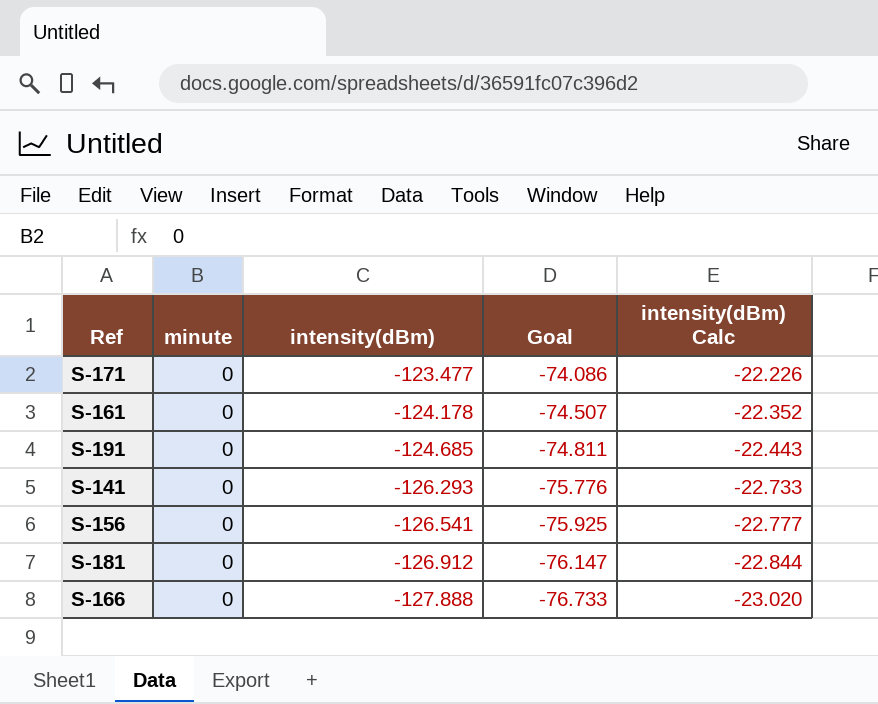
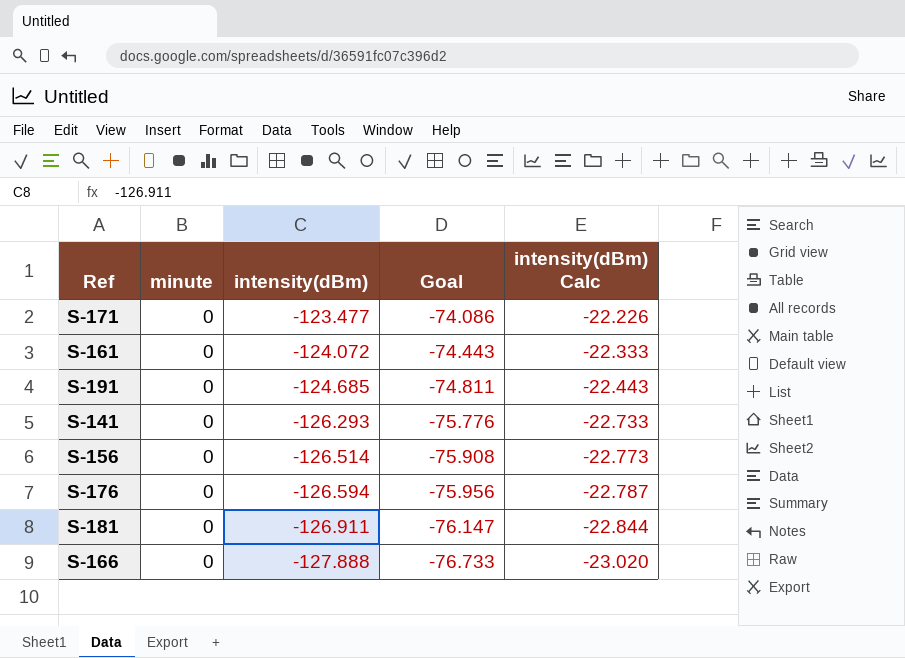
S-161 | intensity(dBm): -124.178 -> -124.072
S-161 | Goal: -74.507 -> -74.443
S-161 | intensity(dBm) Calc: -22.352 -> -22.333
S-156 | intensity(dBm): -126.541 -> -126.514
S-156 | Goal: -75.925 -> -75.908
S-156 | intensity(dBm) Calc: -22.777 -> -22.773
row S-176: none -> 0 | -126.594 | -75.956 | -22.787
S-181 | intensity(dBm): -126.912 -> -126.911

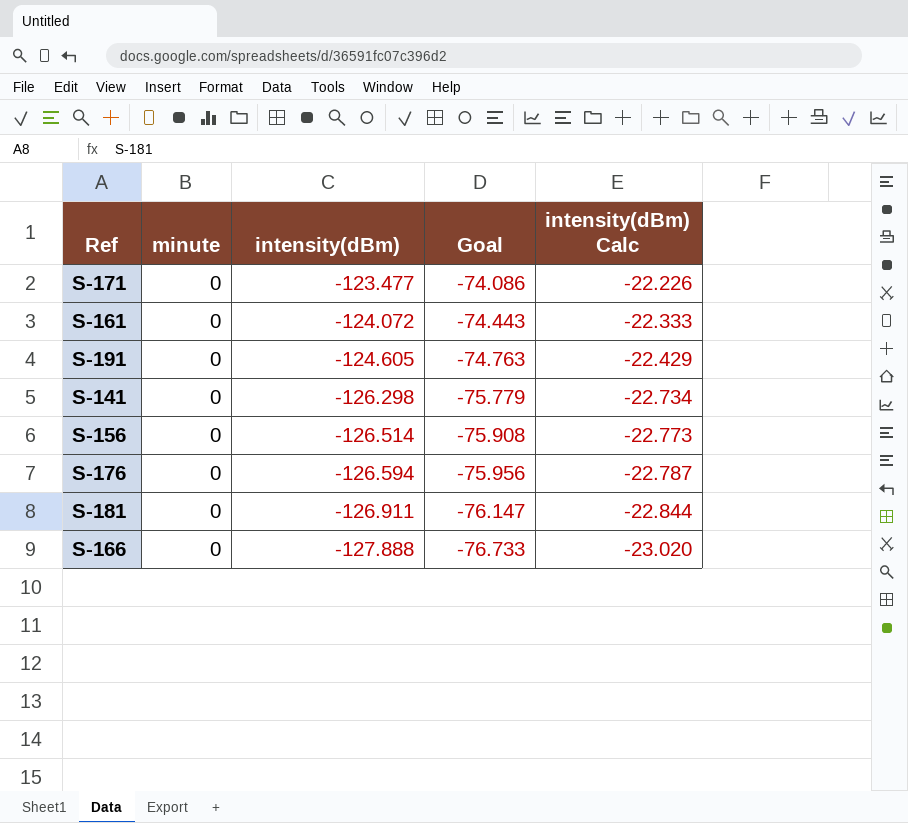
S-191 | intensity(dBm): -124.685 -> -124.605
S-191 | Goal: -74.811 -> -74.763
S-191 | intensity(dBm) Calc: -22.443 -> -22.429
S-141 | intensity(dBm): -126.293 -> -126.298
S-141 | Goal: -75.776 -> -75.779
S-141 | intensity(dBm) Calc: -22.733 -> -22.734

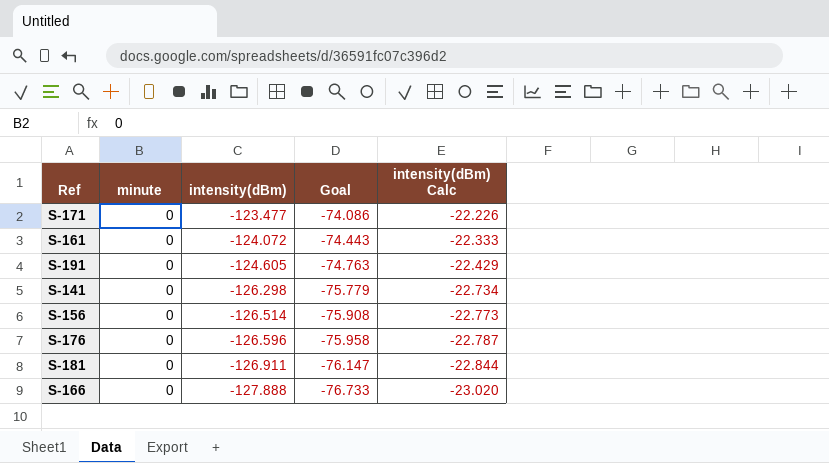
S-176 | intensity(dBm): -126.594 -> -126.596
S-176 | Goal: -75.956 -> -75.958

